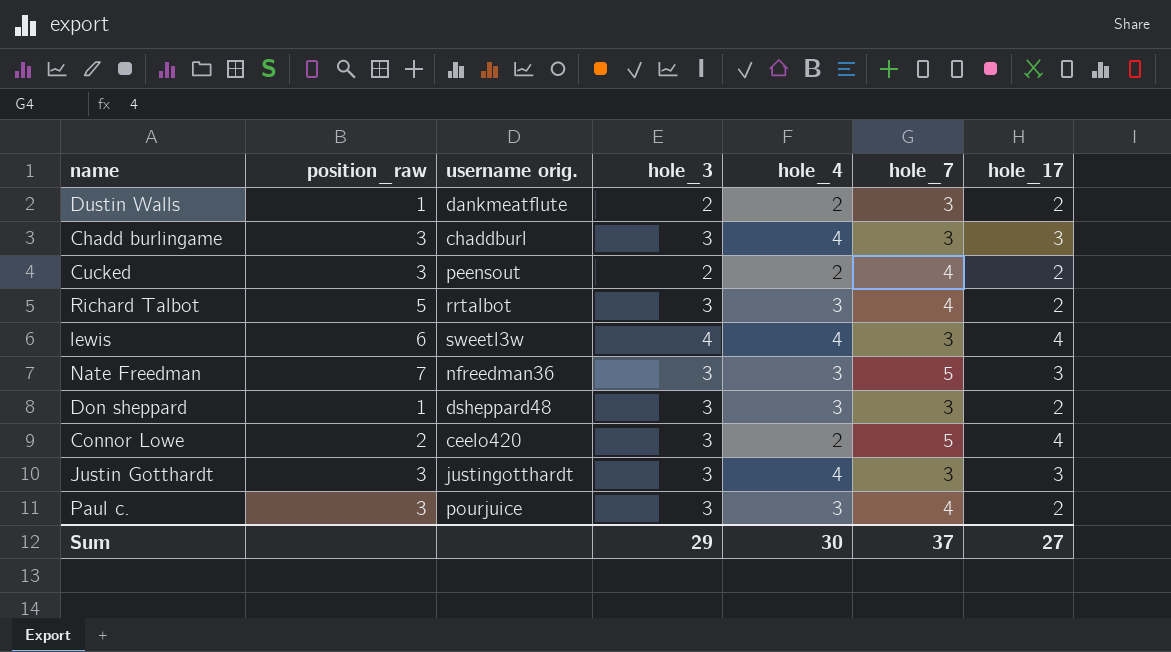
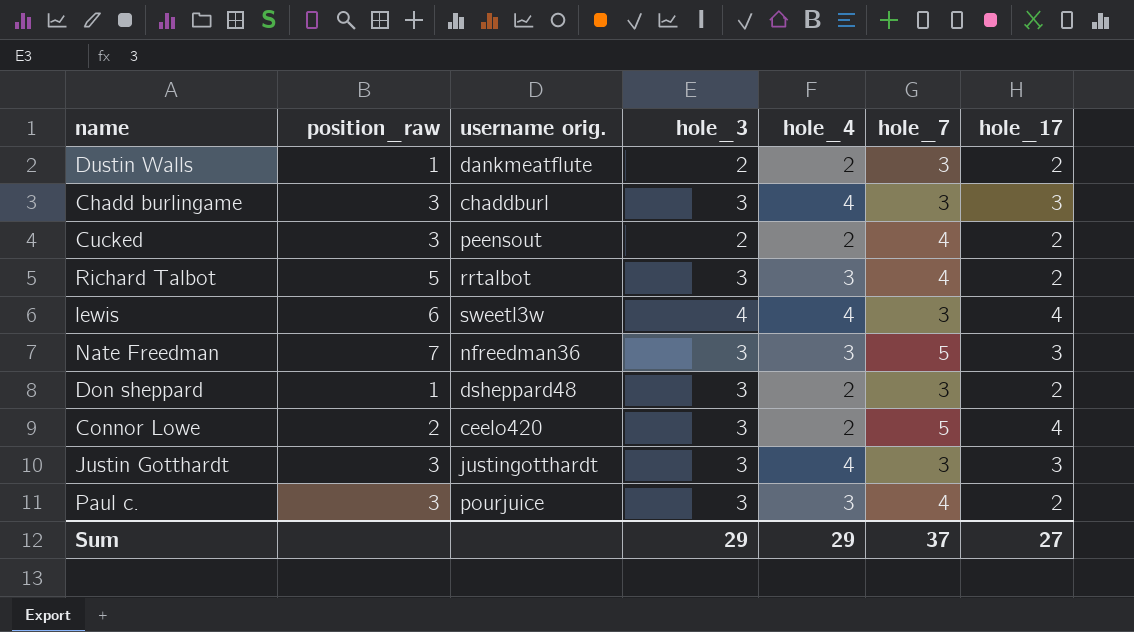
Don sheppard | hole_4: 3 -> 2
Sum | hole_4: 30 -> 29

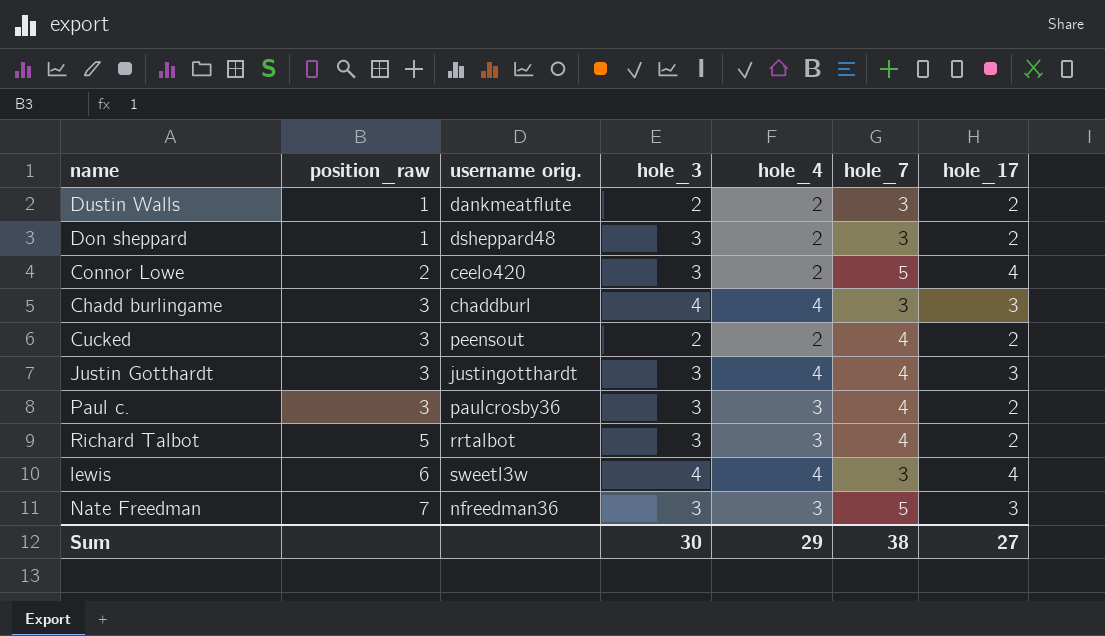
row order: none -> position_raw ascending
Chadd burlingame | hole_3: 3 -> 4
Justin Gotthardt | hole_7: 3 -> 4
Paul c. | username orig.: pourjuice -> paulcrosby36
Sum | hole_3: 29 -> 30
Sum | hole_7: 37 -> 38

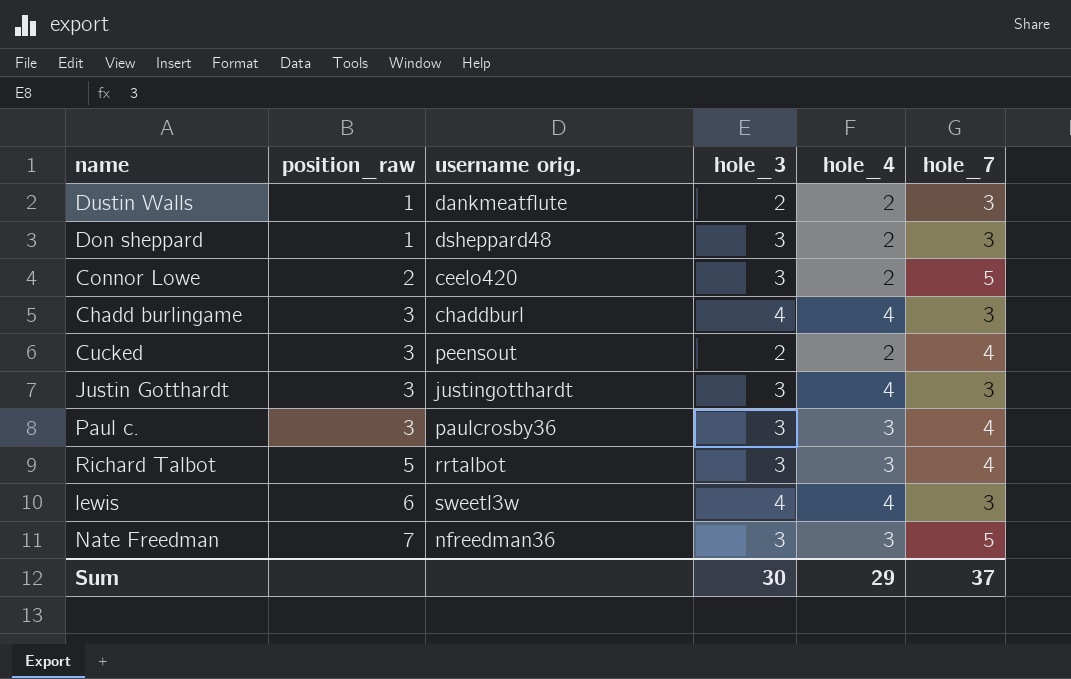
column hole_17 | position: 7 -> none
Justin Gotthardt | hole_7: 4 -> 3
Sum | hole_7: 38 -> 37

